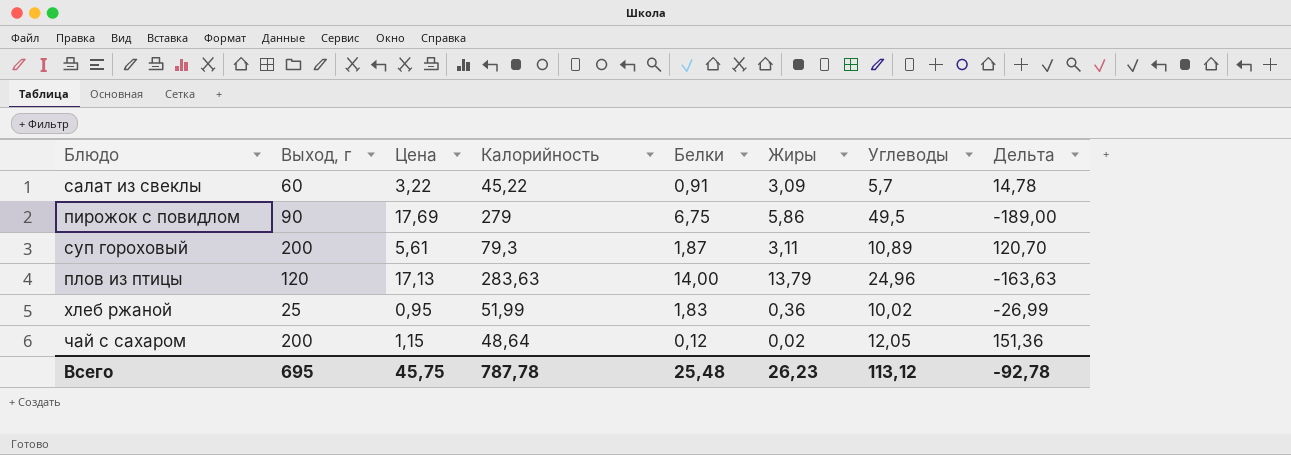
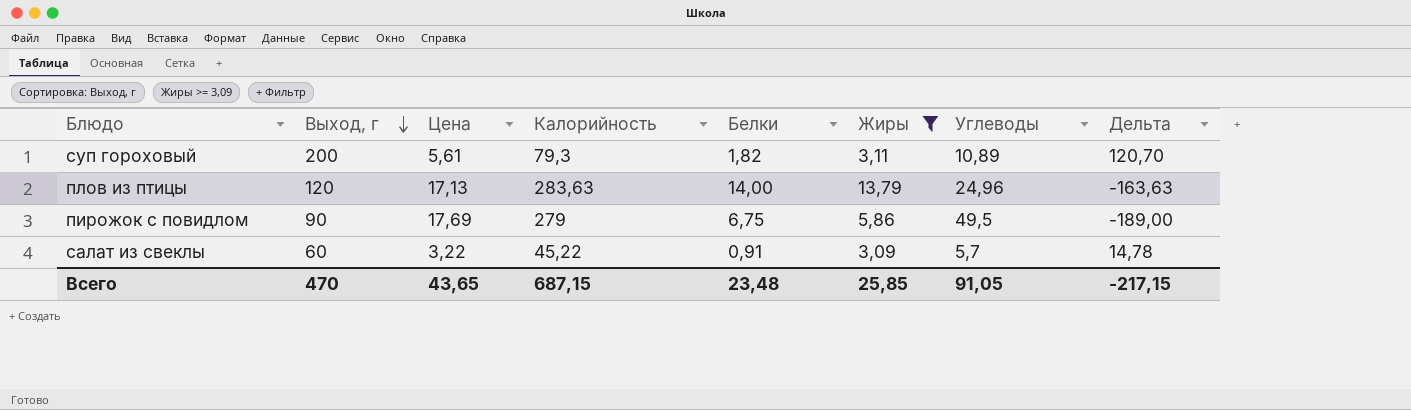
filter: none -> Жиры >= 3,09
row order: none -> Выход, г descending
суп гороховый | Белки: 1,87 -> 1,82
Всего | Выход, г: 695 -> 470
Всего | Цена: 45,75 -> 43,65
Всего | Калорийность: 787,78 -> 687,15
Всего | Белки: 25,48 -> 23,48
Всего | Жиры: 26,23 -> 25,85
Всего | Углеводы: 113,12 -> 91,05
Всего | Дельта: -92,78 -> -217,15

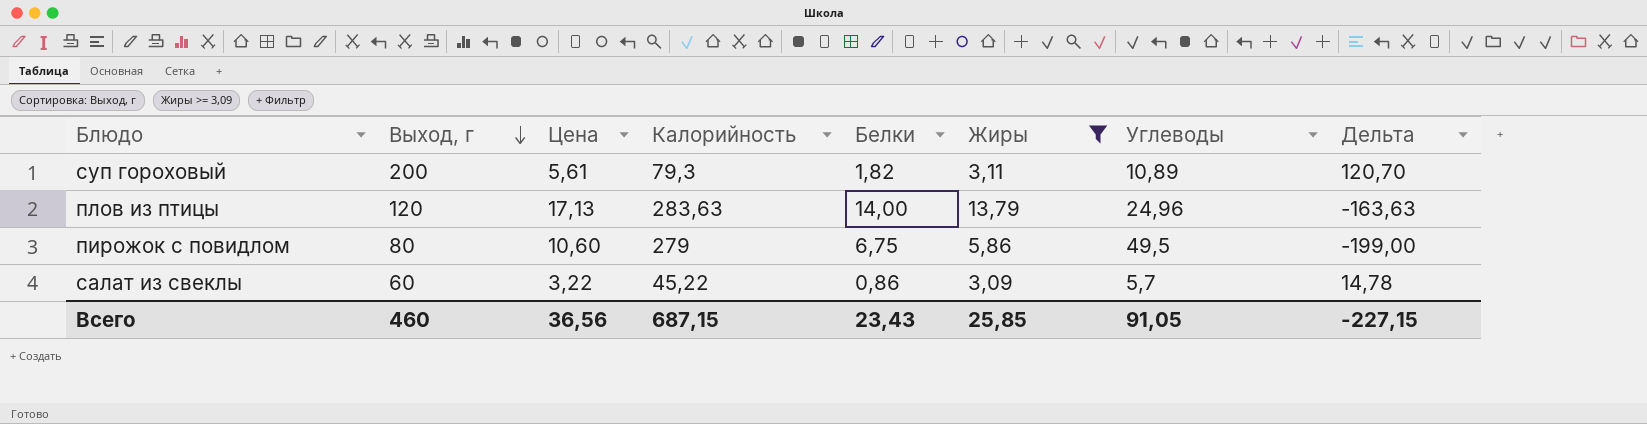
пирожок с повидлом | Выход, г: 90 -> 80
пирожок с повидлом | Цена: 17,69 -> 10,60
пирожок с повидлом | Дельта: -189,00 -> -199,00
салат из свеклы | Белки: 0,91 -> 0,86
Всего | Выход, г: 470 -> 460
Всего | Цена: 43,65 -> 36,56
Всего | Белки: 23,48 -> 23,43
Всего | Дельта: -217,15 -> -227,15

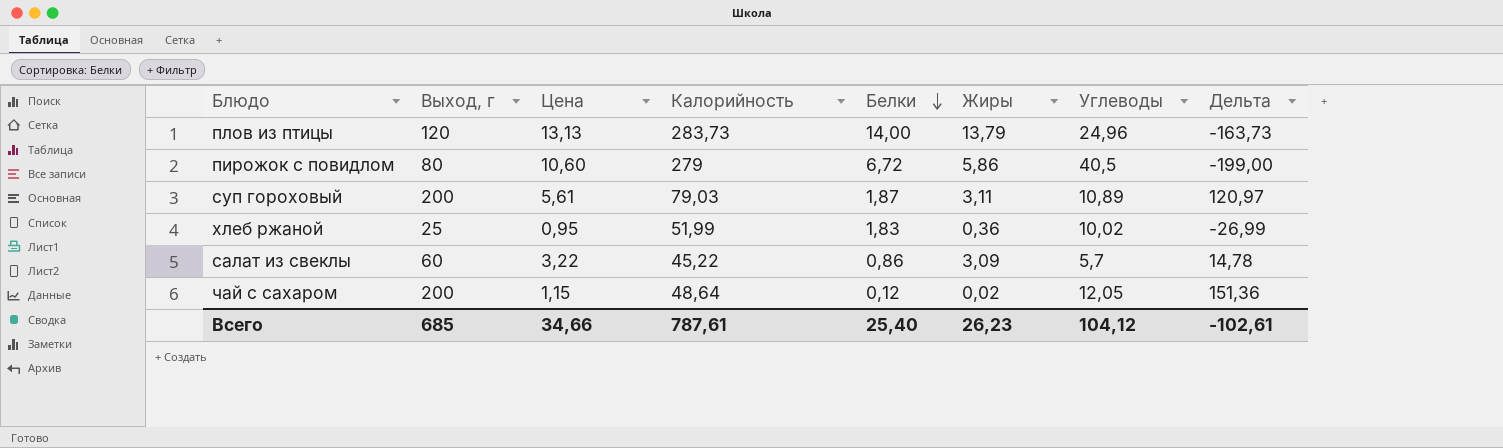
filter: Жиры >= 3,09 -> none
row order: Выход, г descending -> Белки descending
плов из птицы | Цена: 17,13 -> 13,13
плов из птицы | Калорийность: 283,63 -> 283,73
плов из птицы | Дельта: -163,63 -> -163,73
пирожок с повидлом | Белки: 6,75 -> 6,72
пирожок с повидлом | Углеводы: 49,5 -> 40,5
суп гороховый | Калорийность: 79,3 -> 79,03
суп гороховый | Белки: 1,82 -> 1,87
суп гороховый | Дельта: 120,70 -> 120,97
Всего | Выход, г: 460 -> 685
Всего | Цена: 36,56 -> 34,66
Всего | Калорийность: 687,15 -> 787,61
Всего | Белки: 23,43 -> 25,40
Всего | Жиры: 25,85 -> 26,23
Всего | Углеводы: 91,05 -> 104,12
Всего | Дельта: -227,15 -> -102,61

